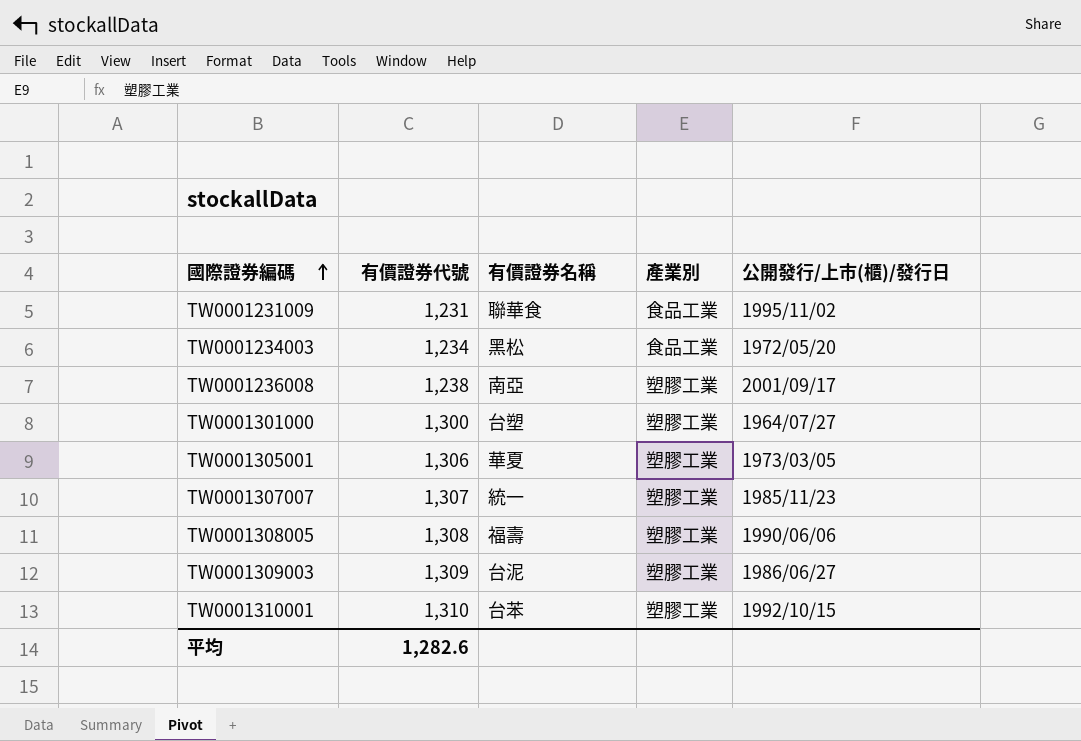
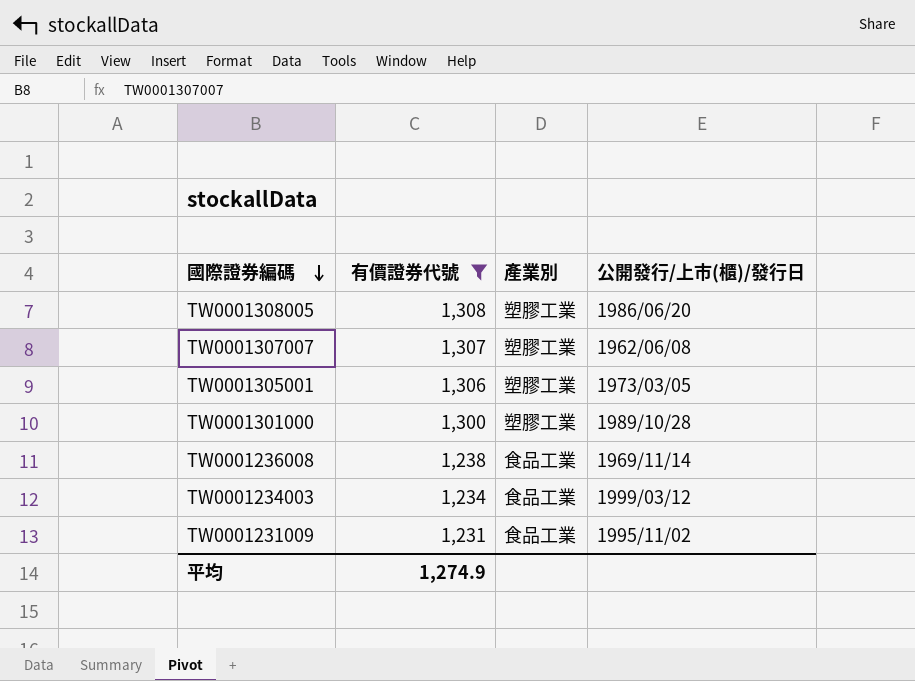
filter: none -> 有價證券代號 <= 1,308
row order: 國際證券編碼 ascending -> 國際證券編碼 descending
column 有價證券名稱 | position: 3 -> none
TW0001308005 | 公開發行/上市(櫃)/發行日: 1990/06/06 -> 1986/06/20
TW0001307007 | 公開發行/上市(櫃)/發行日: 1985/11/23 -> 1962/06/08
TW0001301000 | 公開發行/上市(櫃)/發行日: 1964/07/27 -> 1989/10/28
TW0001236008 | 產業別: 塑膠工業 -> 食品工業
TW0001236008 | 公開發行/上市(櫃)/發行日: 2001/09/17 -> 1969/11/14
TW0001234003 | 公開發行/上市(櫃)/發行日: 1972/05/20 -> 1999/03/12
平均 | 有價證券代號: 1,282.6 -> 1,274.9

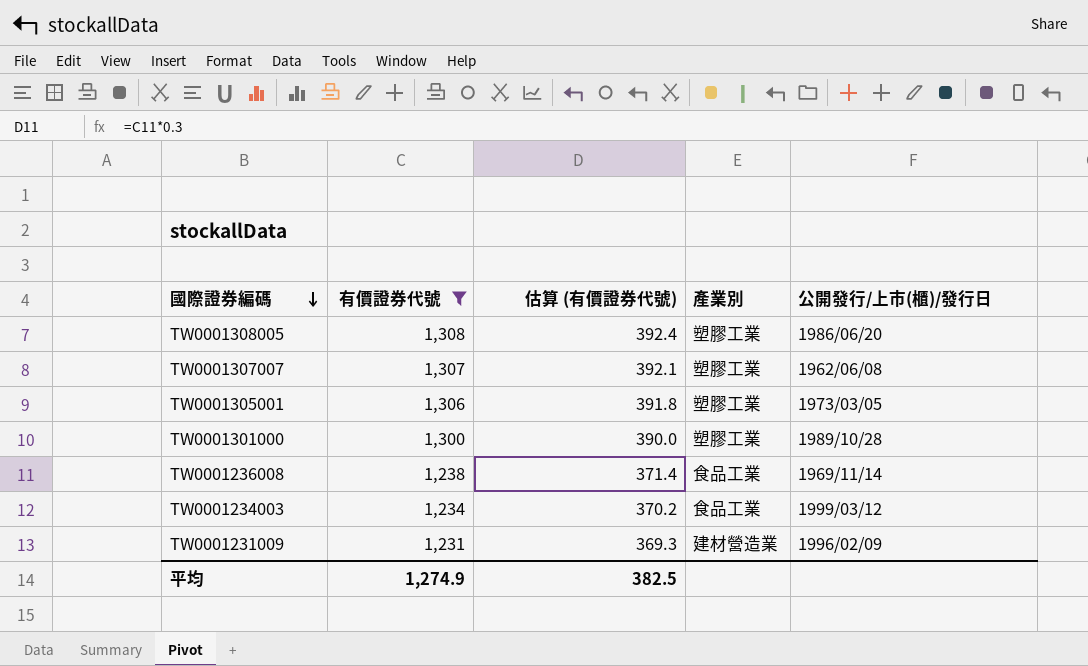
column 估算 (有價證券代號) | formula: none -> [有價證券代號] * 0.3
TW0001231009 | 產業別: 食品工業 -> 建材營造業
TW0001231009 | 公開發行/上市(櫃)/發行日: 1995/11/02 -> 1996/02/09

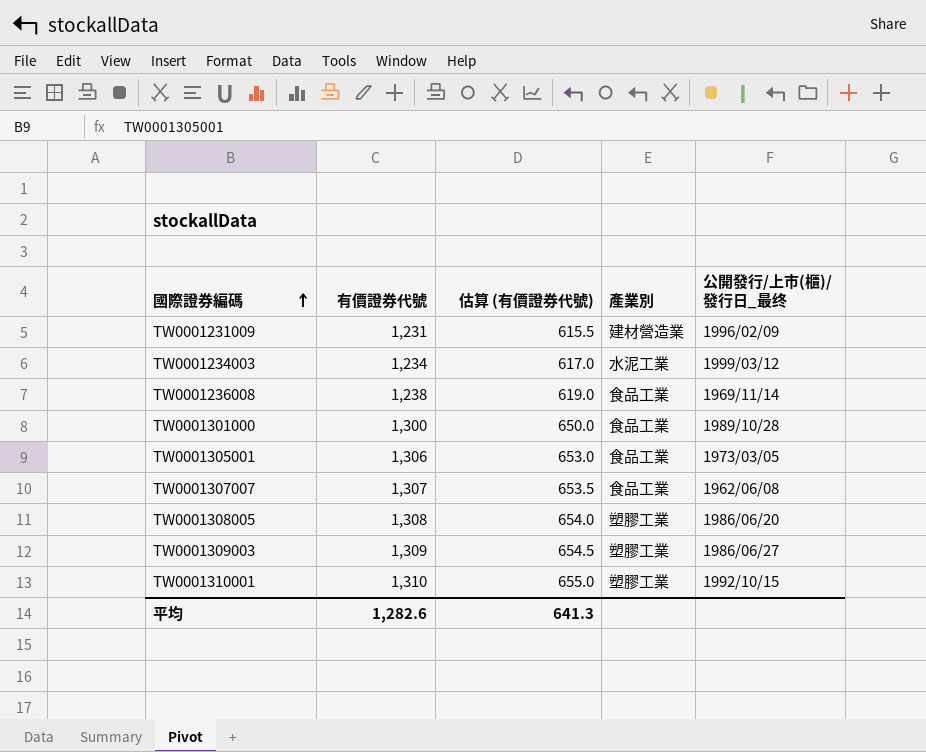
filter: 有價證券代號 <= 1,308 -> none
row order: 國際證券編碼 descending -> 國際證券編碼 ascending
column 估算 (有價證券代號) | formula: [有價證券代號] * 0.3 -> [有價證券代號] * 0.5
column name: 公開發行/上市(櫃)/發行日 -> 公開發行/上市(櫃)/發行日_最终
TW0001234003 | 產業別: 食品工業 -> 水泥工業
TW0001301000 | 產業別: 塑膠工業 -> 食品工業
TW0001305001 | 產業別: 塑膠工業 -> 食品工業
TW0001307007 | 產業別: 塑膠工業 -> 食品工業
平均 | 有價證券代號: 1,274.9 -> 1,282.6
平均 | 估算 (有價證券代號): 382.5 -> 641.3

